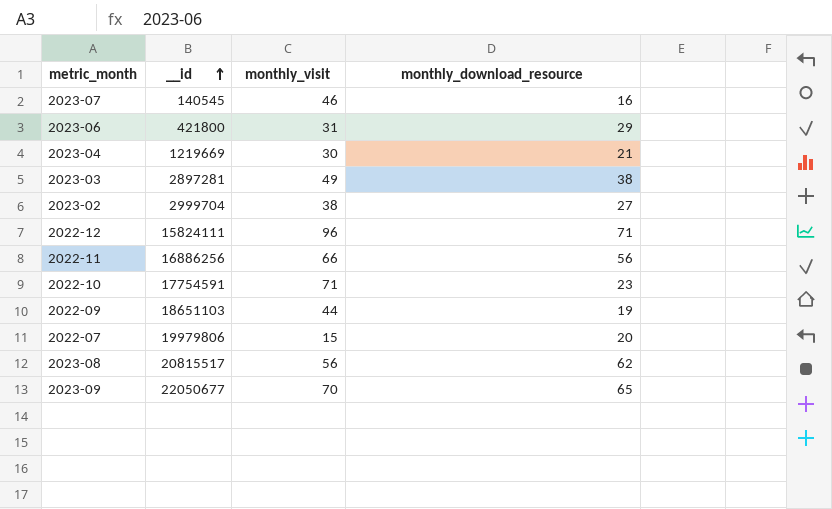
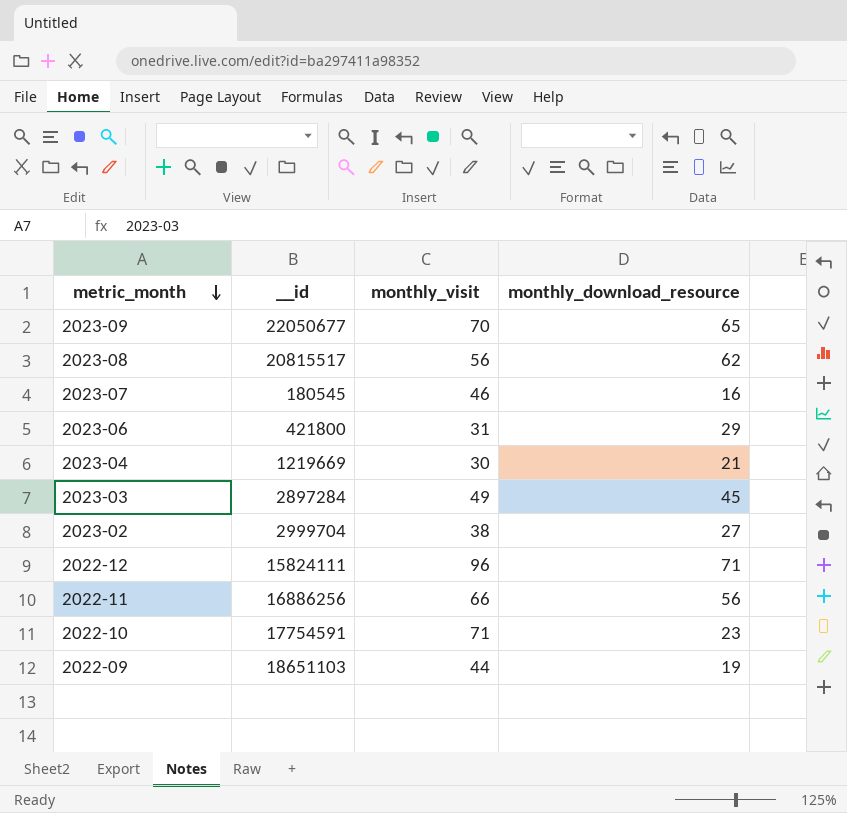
row order: __id ascending -> metric_month descending
row 2022-07: 19979806 | 15 | 20 -> none
2023-07 | __id: 140545 -> 180545
2023-03 | __id: 2897281 -> 2897284
2023-03 | monthly_download_resource: 38 -> 45

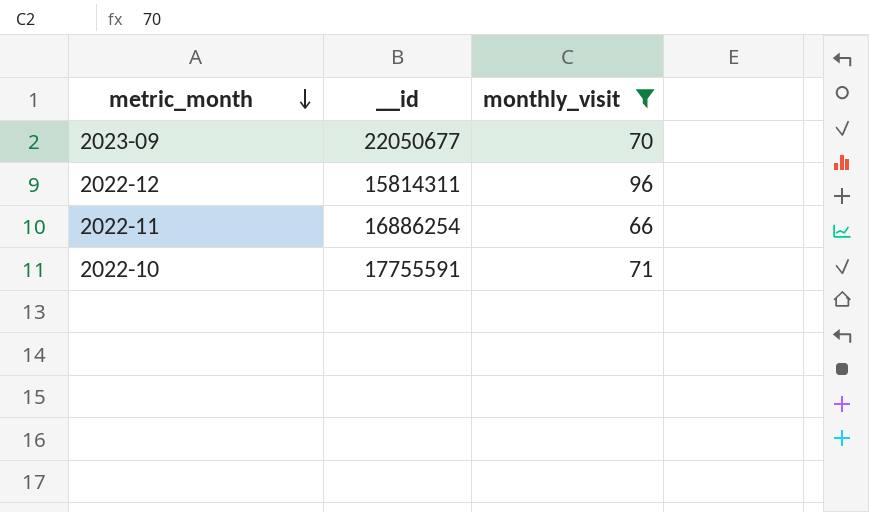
filter: none -> monthly_visit >= 66
column monthly_download_resource | position: 4 -> none
2022-12 | __id: 15824111 -> 15814311
2022-11 | __id: 16886256 -> 16886254
2022-10 | __id: 17754591 -> 17755591

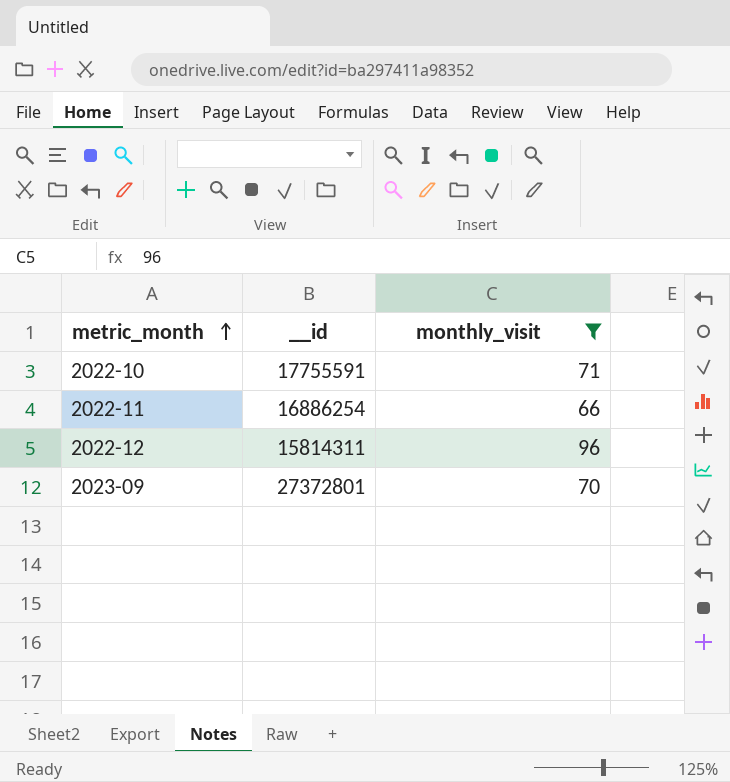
row order: metric_month descending -> metric_month ascending
2023-09 | __id: 22050677 -> 27372801

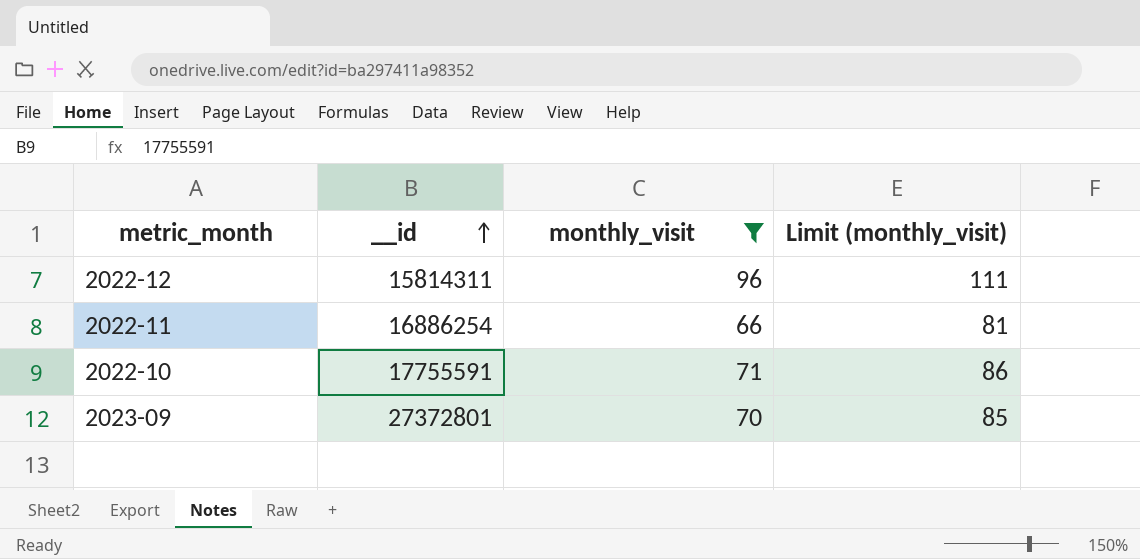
row order: metric_month ascending -> __id ascending
column Limit (monthly_visit) | formula: none -> [monthly_visit] + 15

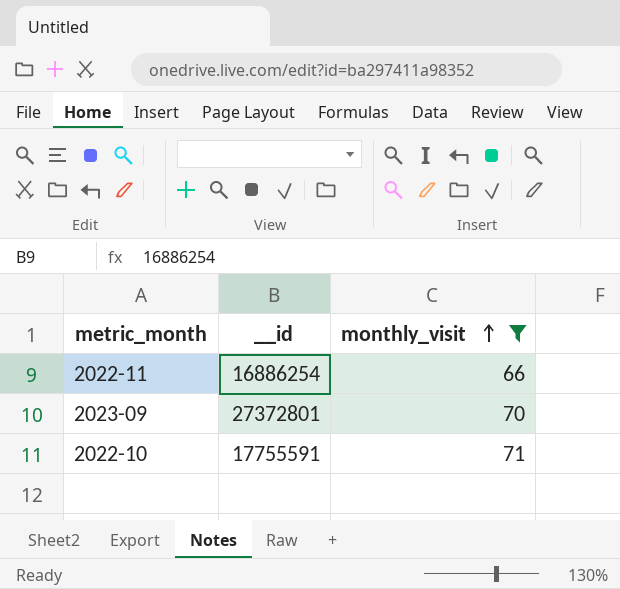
row order: __id ascending -> monthly_visit ascending
column Limit (monthly_visit) | formula: [monthly_visit] + 15 -> none
row 2022-12: 15814311 | 96 | 111 -> none

